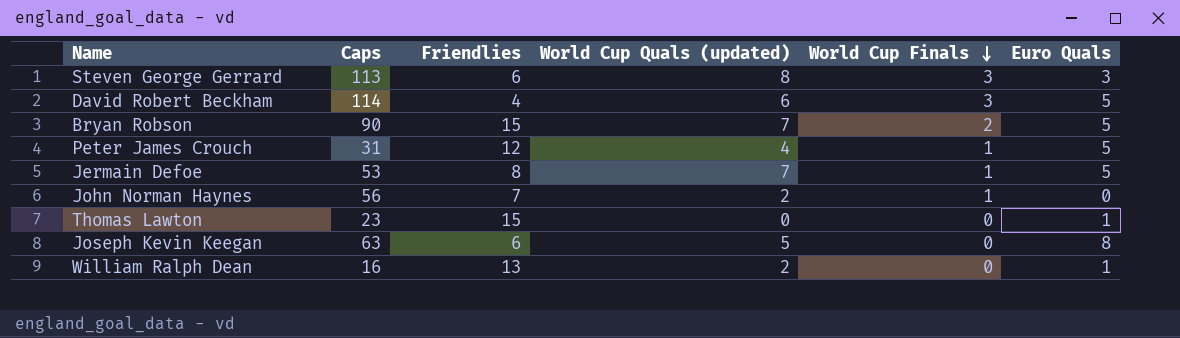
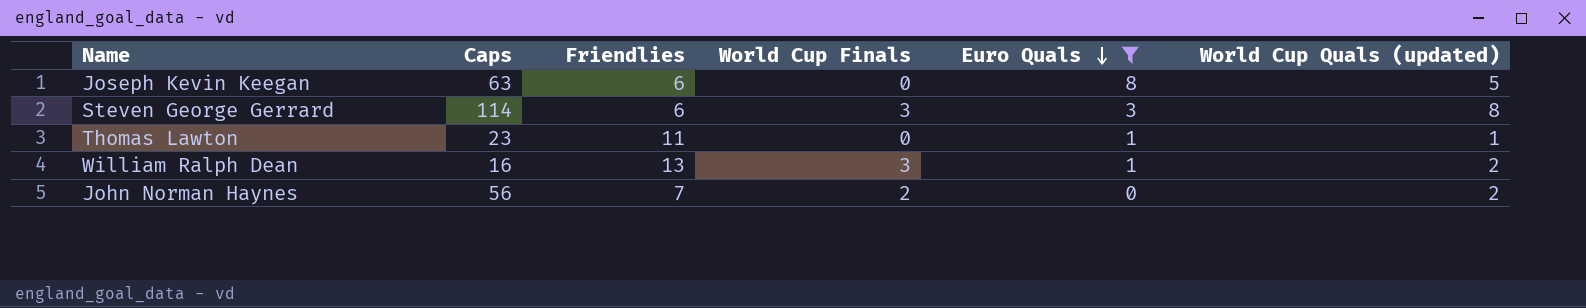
filter: none -> Euro Quals != 5
row order: World Cup Finals descending -> Euro Quals descending
column World Cup Quals (updated) | position: 4 -> 6
Steven George Gerrard | Caps: 113 -> 114
Thomas Lawton | Friendlies: 15 -> 11
Thomas Lawton | World Cup Quals (updated): 0 -> 1
William Ralph Dean | World Cup Finals: 0 -> 3
John Norman Haynes | World Cup Finals: 1 -> 2

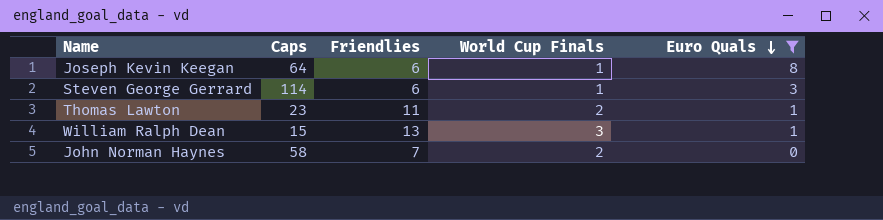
column World Cup Quals (updated) | position: 6 -> none
Joseph Kevin Keegan | Caps: 63 -> 64
Joseph Kevin Keegan | World Cup Finals: 0 -> 1
Steven George Gerrard | World Cup Finals: 3 -> 1
Thomas Lawton | World Cup Finals: 0 -> 2
William Ralph Dean | Caps: 16 -> 15
John Norman Haynes | Caps: 56 -> 58

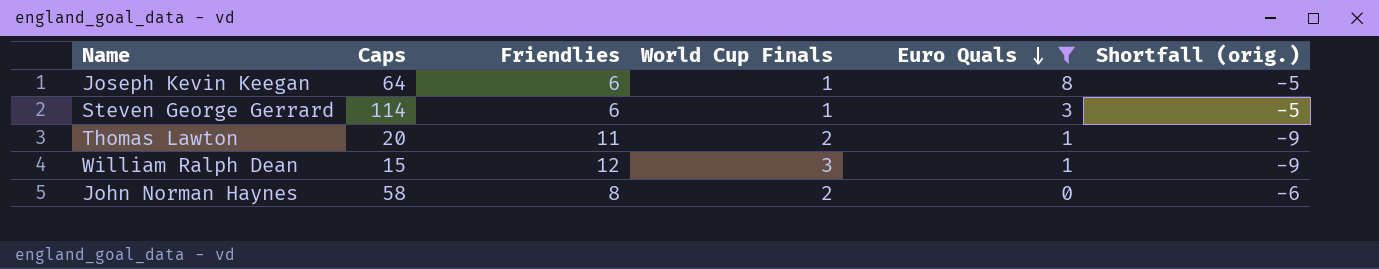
column Shortfall (orig.) | formula: none -> [World Cup Finals] - [Friendlies]
Thomas Lawton | Caps: 23 -> 20
William Ralph Dean | Friendlies: 13 -> 12
John Norman Haynes | Friendlies: 7 -> 8

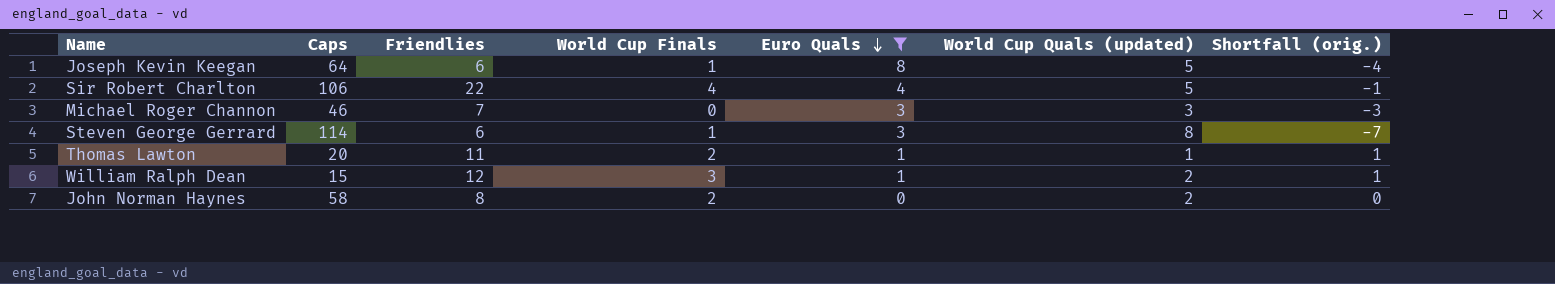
column World Cup Quals (updated) | position: none -> 6
column Shortfall (orig.) | formula: [World Cup Finals] - [Friendlies] -> [World Cup Finals] - [World Cup Quals (updated)]
row Sir Robert Charlton: none -> 106 | 22 | 4 | 4 | 5 | -1
row Michael Roger Channon: none -> 46 | 7 | 0 | 3 | 3 | -3

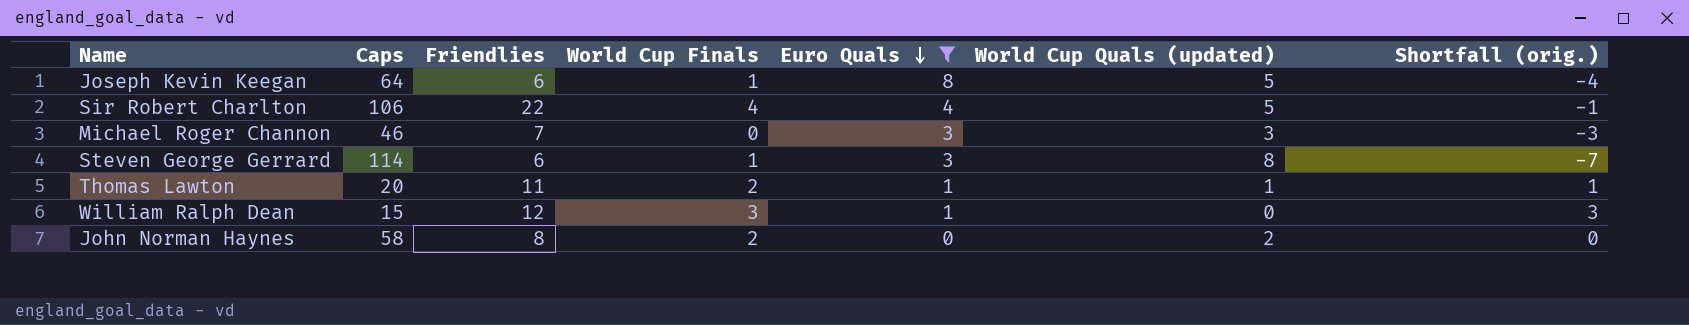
William Ralph Dean | World Cup Quals (updated): 2 -> 0
William Ralph Dean | Shortfall (orig.): 1 -> 3

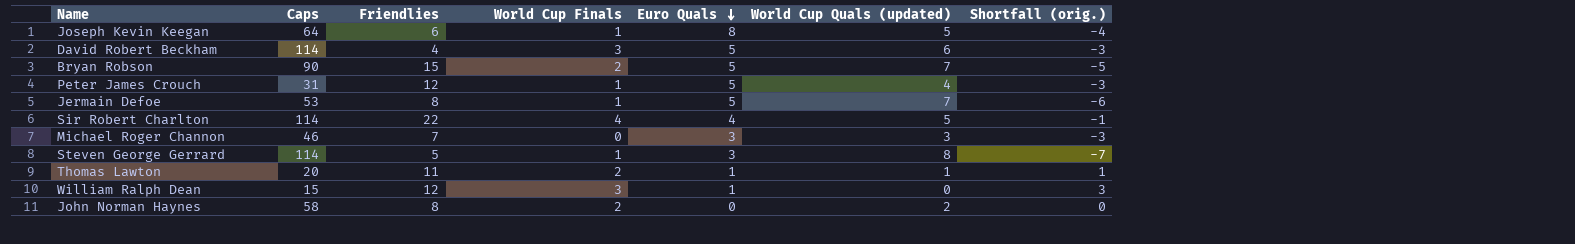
filter: Euro Quals != 5 -> none
Sir Robert Charlton | Caps: 106 -> 114
Steven George Gerrard | Friendlies: 6 -> 5

